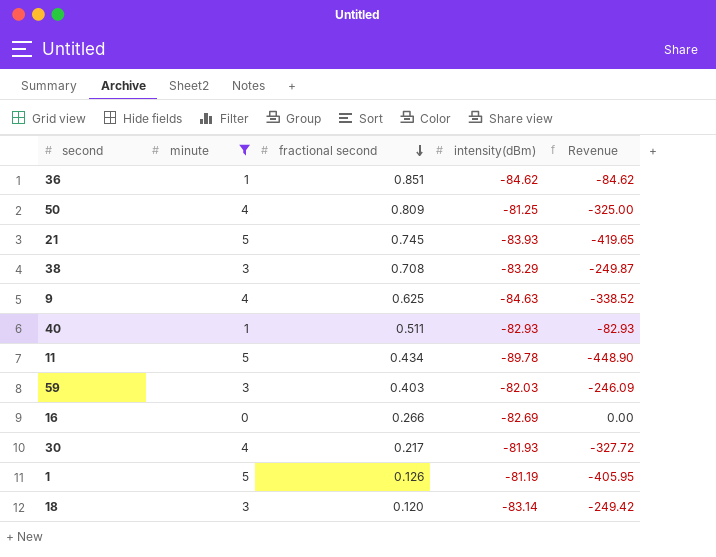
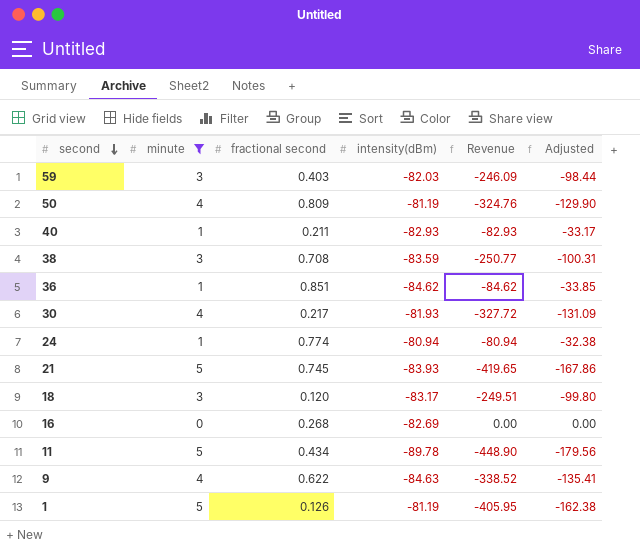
row order: fractional second descending -> second descending
column Adjusted | formula: none -> [Revenue] * 0.4
50 | intensity(dBm): -81.25 -> -81.19
50 | Revenue: -325.00 -> -324.76
40 | fractional second: 0.511 -> 0.211
38 | intensity(dBm): -83.29 -> -83.59
38 | Revenue: -249.87 -> -250.77
row 24: none -> 1 | 0.774 | -80.94 | -80.94 | -32.38
18 | intensity(dBm): -83.14 -> -83.17
18 | Revenue: -249.42 -> -249.51
16 | fractional second: 0.266 -> 0.268
9 | fractional second: 0.625 -> 0.622

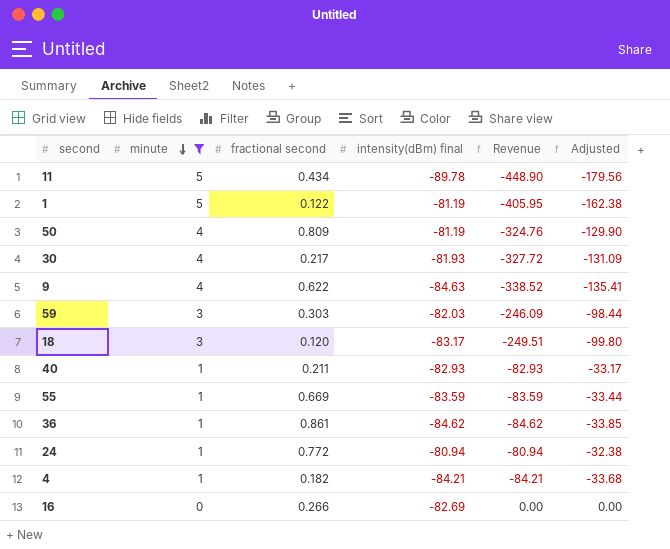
row order: second descending -> minute descending
column name: intensity(dBm) -> intensity(dBm) final
row 38: 3 | 0.708 | -83.59 | -250.77 | -100.31 -> none
row 21: 5 | 0.745 | -83.93 | -419.65 | -167.86 -> none
1 | fractional second: 0.126 -> 0.122
59 | fractional second: 0.403 -> 0.303
row 55: none -> 1 | 0.669 | -83.59 | -83.59 | -33.44
36 | fractional second: 0.851 -> 0.861
24 | fractional second: 0.774 -> 0.772
row 4: none -> 1 | 0.182 | -84.21 | -84.21 | -33.68
16 | fractional second: 0.268 -> 0.266

